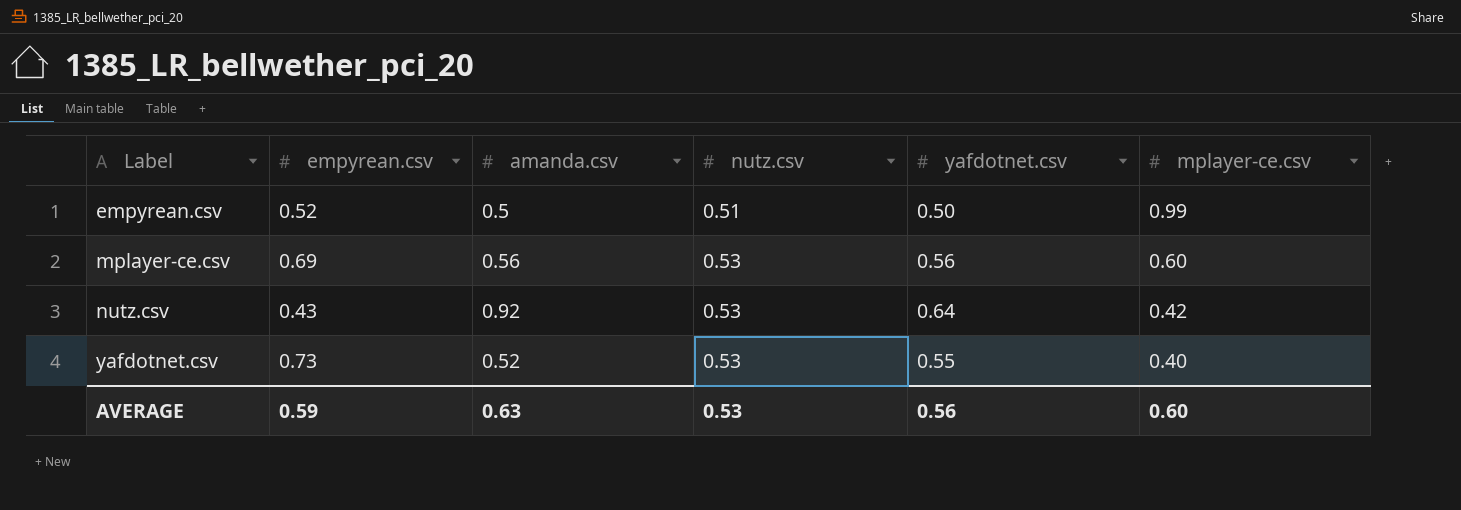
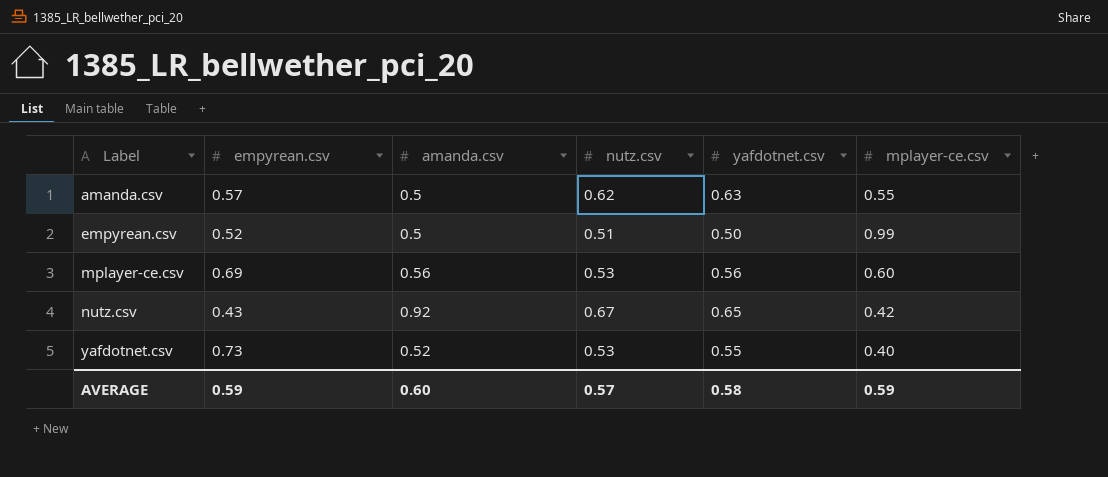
row amanda.csv: none -> 0.57 | 0.5 | 0.62 | 0.63 | 0.55
nutz.csv | nutz.csv: 0.53 -> 0.67
nutz.csv | yafdotnet.csv: 0.64 -> 0.65
AVERAGE | amanda.csv: 0.63 -> 0.60
AVERAGE | nutz.csv: 0.53 -> 0.57
AVERAGE | yafdotnet.csv: 0.56 -> 0.58
AVERAGE | mplayer-ce.csv: 0.60 -> 0.59

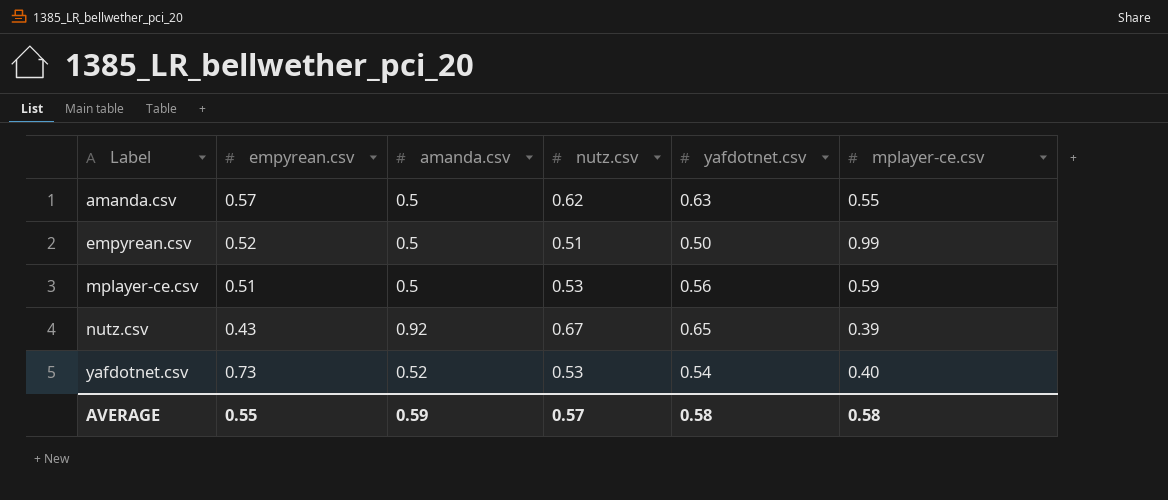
mplayer-ce.csv | empyrean.csv: 0.69 -> 0.51
mplayer-ce.csv | amanda.csv: 0.56 -> 0.5
mplayer-ce.csv | mplayer-ce.csv: 0.60 -> 0.59
nutz.csv | mplayer-ce.csv: 0.42 -> 0.39
yafdotnet.csv | yafdotnet.csv: 0.55 -> 0.54
AVERAGE | empyrean.csv: 0.59 -> 0.55
AVERAGE | amanda.csv: 0.60 -> 0.59
AVERAGE | mplayer-ce.csv: 0.59 -> 0.58

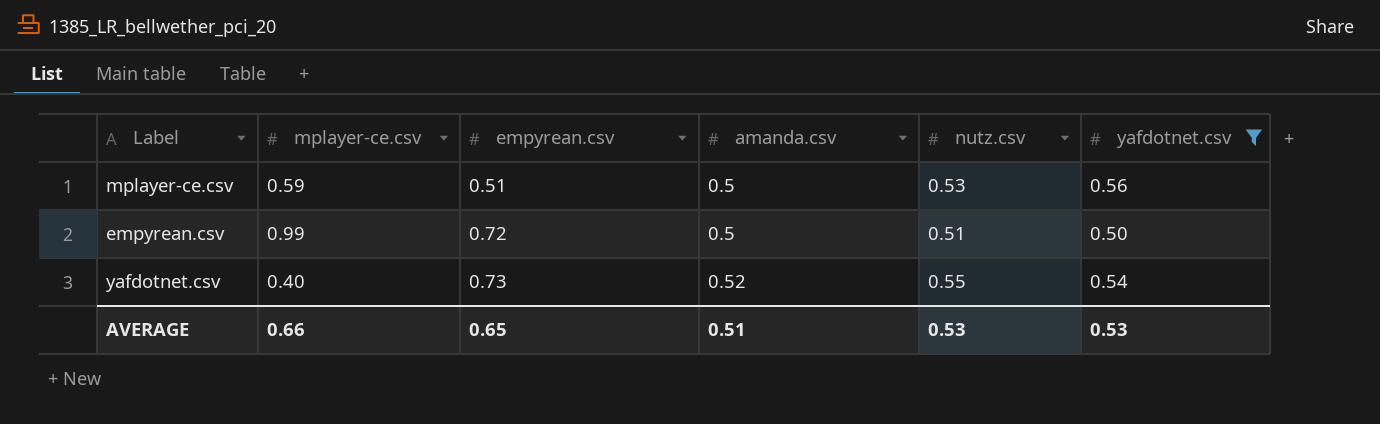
filter: none -> yafdotnet.csv <= 0.56
row order: Label ascending -> empyrean.csv ascending
column mplayer-ce.csv | position: 6 -> 2
empyrean.csv | empyrean.csv: 0.52 -> 0.72
yafdotnet.csv | nutz.csv: 0.53 -> 0.55
AVERAGE | mplayer-ce.csv: 0.58 -> 0.66
AVERAGE | empyrean.csv: 0.55 -> 0.65
AVERAGE | amanda.csv: 0.59 -> 0.51
AVERAGE | nutz.csv: 0.57 -> 0.53
AVERAGE | yafdotnet.csv: 0.58 -> 0.53

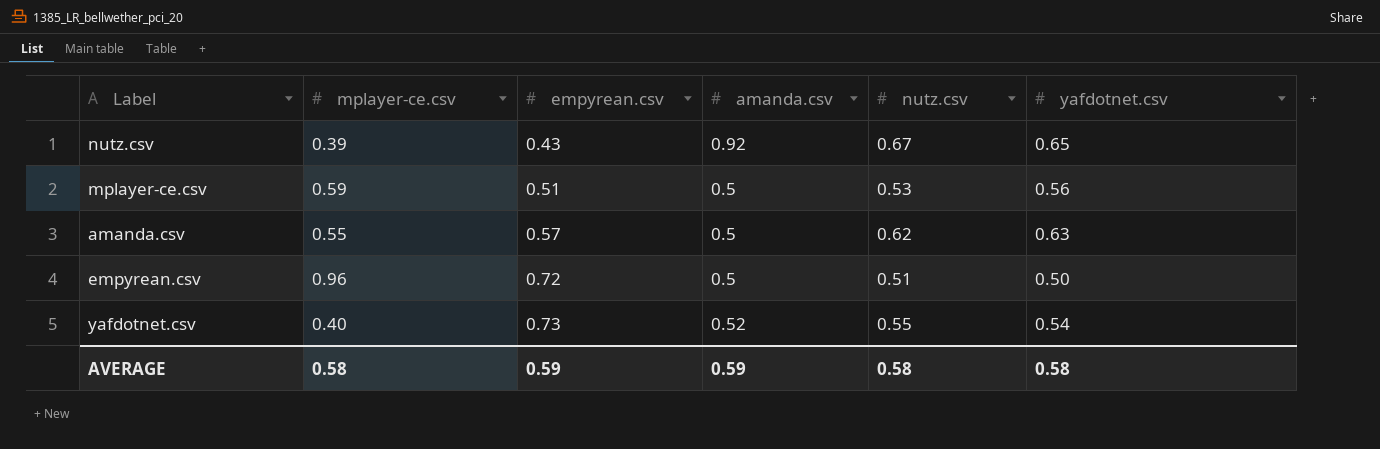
filter: yafdotnet.csv <= 0.56 -> none
empyrean.csv | mplayer-ce.csv: 0.99 -> 0.96
AVERAGE | mplayer-ce.csv: 0.66 -> 0.58
AVERAGE | empyrean.csv: 0.65 -> 0.59
AVERAGE | amanda.csv: 0.51 -> 0.59
AVERAGE | nutz.csv: 0.53 -> 0.58
AVERAGE | yafdotnet.csv: 0.53 -> 0.58

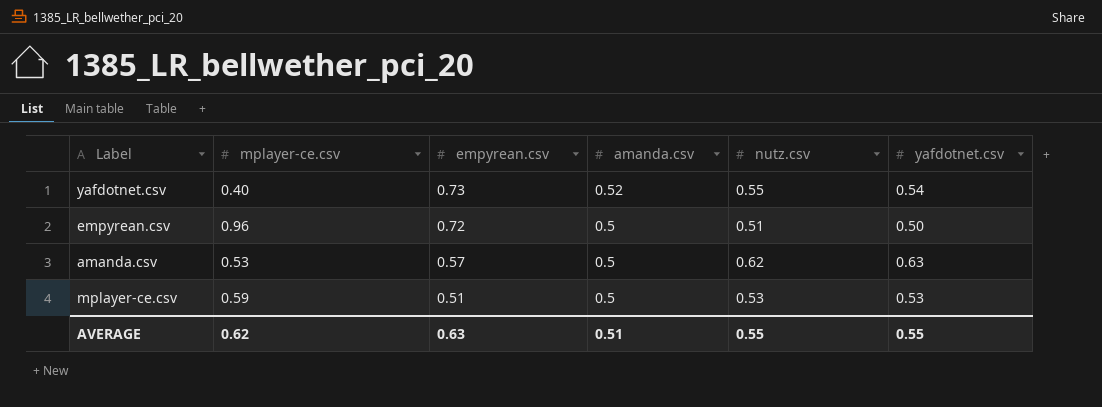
row order: empyrean.csv ascending -> empyrean.csv descending
row nutz.csv: 0.39 | 0.43 | 0.92 | 0.67 | 0.65 -> none
amanda.csv | mplayer-ce.csv: 0.55 -> 0.53
mplayer-ce.csv | yafdotnet.csv: 0.56 -> 0.53
AVERAGE | mplayer-ce.csv: 0.58 -> 0.62
AVERAGE | empyrean.csv: 0.59 -> 0.63
AVERAGE | amanda.csv: 0.59 -> 0.51
AVERAGE | nutz.csv: 0.58 -> 0.55
AVERAGE | yafdotnet.csv: 0.58 -> 0.55

